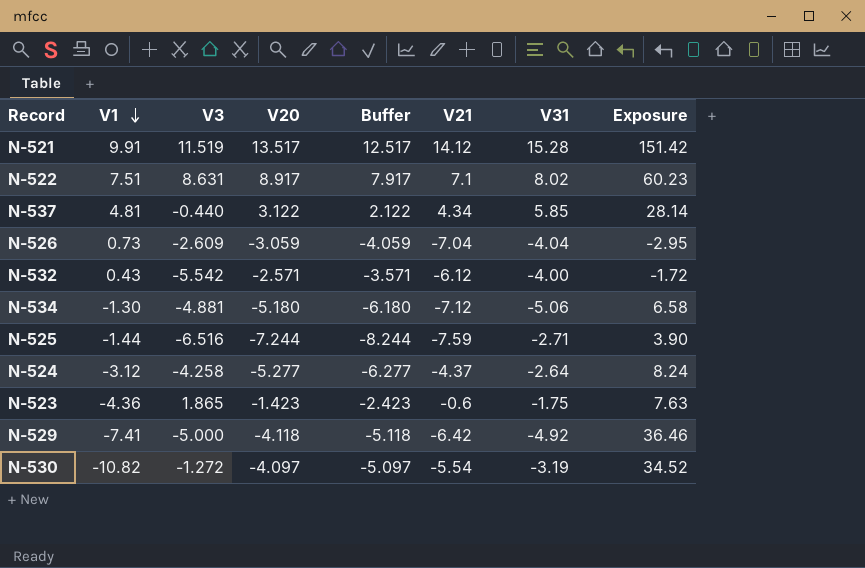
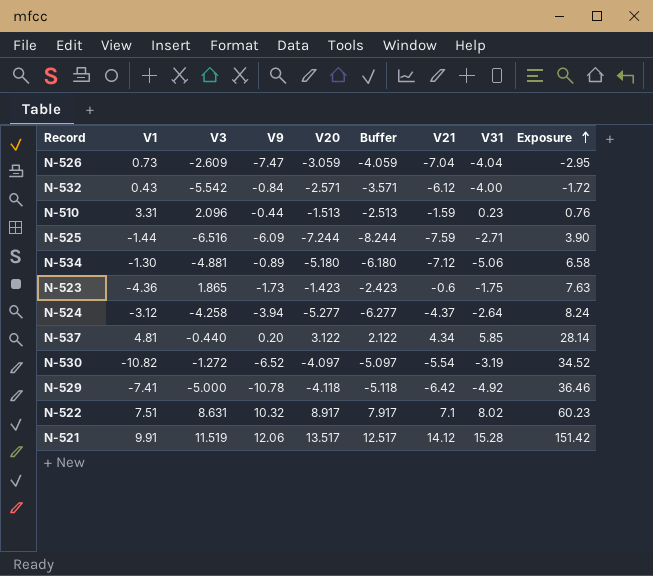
row order: V1 descending -> Exposure ascending
column V9 | position: none -> 4
row N-510: none -> 3.31 | 2.096 | -0.44 | -1.513 | -2.513 | -1.59 | 0.23 | 0.76

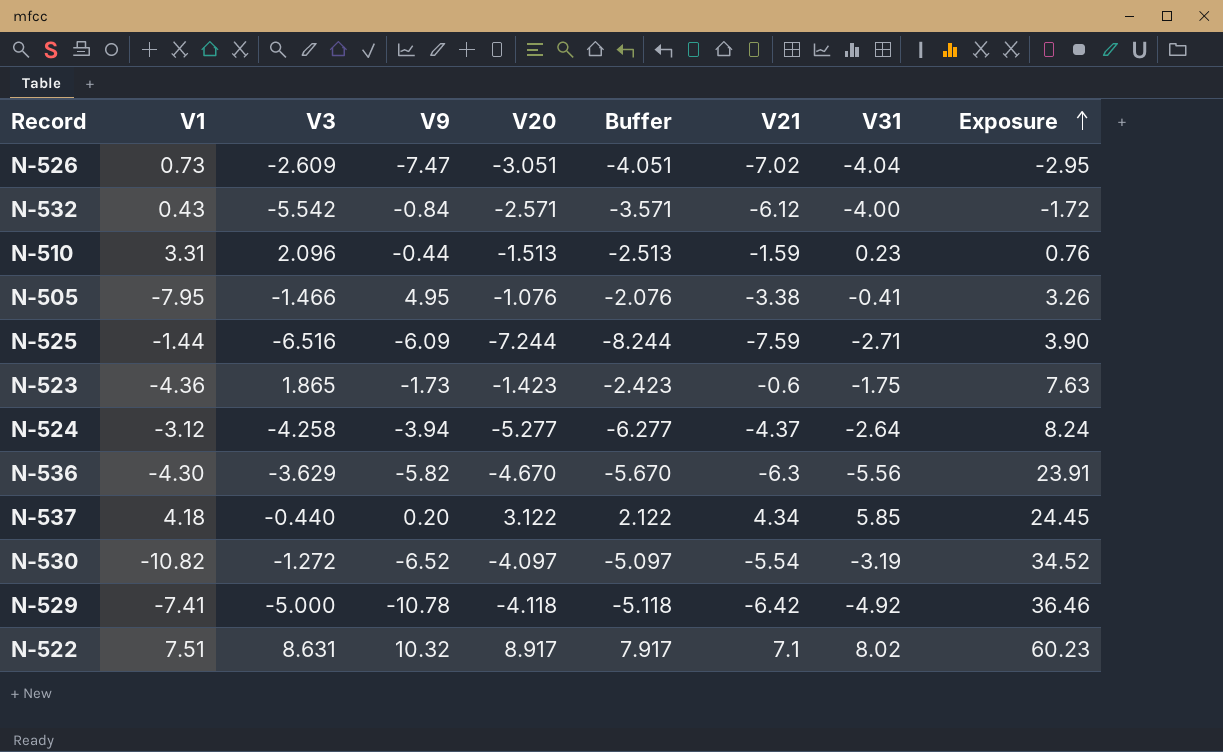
row N-534: -1.30 | -4.881 | -0.89 | -5.180 | -6.180 | -7.12 | -5.06 | 6.58 -> none
row N-521: 9.91 | 11.519 | 12.06 | 13.517 | 12.517 | 14.12 | 15.28 | 151.42 -> none
N-526 | V20: -3.059 -> -3.051
N-526 | Buffer: -4.059 -> -4.051
N-526 | V21: -7.04 -> -7.02
row N-505: none -> -7.95 | -1.466 | 4.95 | -1.076 | -2.076 | -3.38 | -0.41 | 3.26
row N-536: none -> -4.30 | -3.629 | -5.82 | -4.670 | -5.670 | -6.3 | -5.56 | 23.91
N-537 | V1: 4.81 -> 4.18
N-537 | Exposure: 28.14 -> 24.45

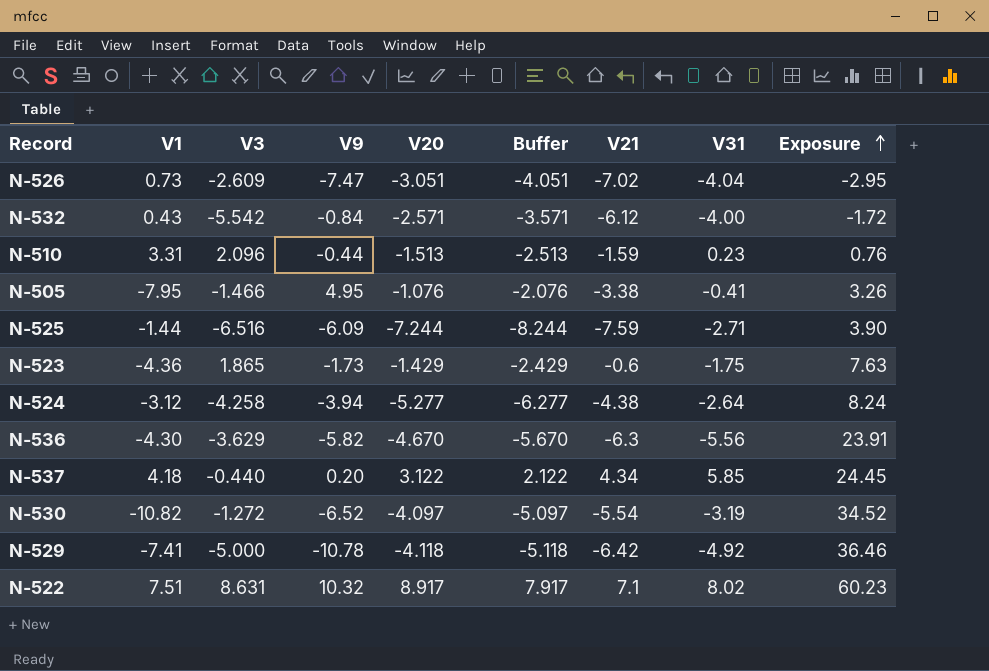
N-523 | V20: -1.423 -> -1.429
N-523 | Buffer: -2.423 -> -2.429
N-524 | V21: -4.37 -> -4.38

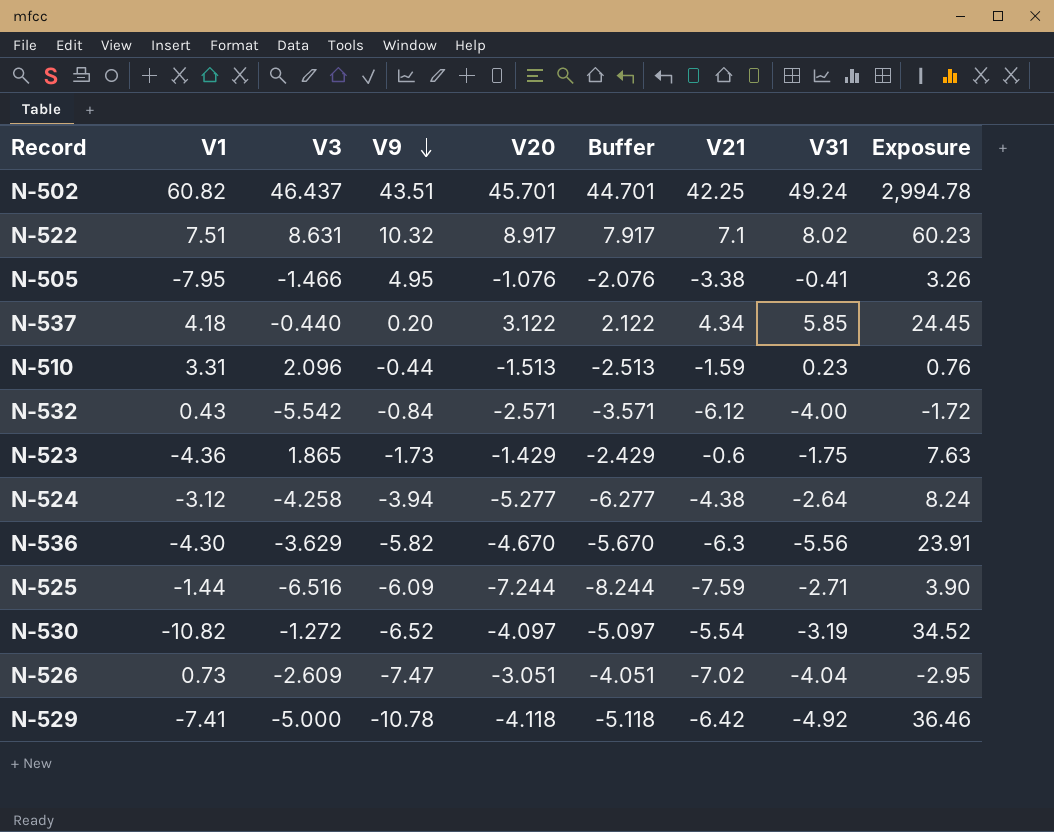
row order: Exposure ascending -> V9 descending
row N-502: none -> 60.82 | 46.437 | 43.51 | 45.701 | 44.701 | 42.25 | 49.24 | 2,994.78

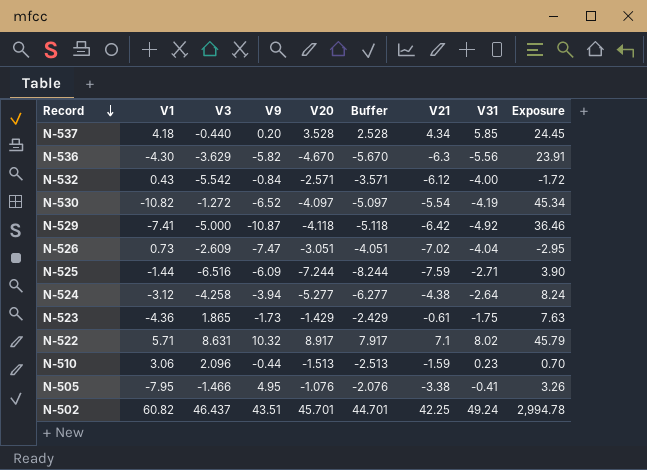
row order: V9 descending -> Record descending
N-537 | V20: 3.122 -> 3.528
N-537 | Buffer: 2.122 -> 2.528
N-530 | V31: -3.19 -> -4.19
N-530 | Exposure: 34.52 -> 45.34
N-529 | V9: -10.78 -> -10.87
N-523 | V21: -0.6 -> -0.61
N-522 | V1: 7.51 -> 5.71
N-522 | Exposure: 60.23 -> 45.79
N-510 | V1: 3.31 -> 3.06
N-510 | Exposure: 0.76 -> 0.70

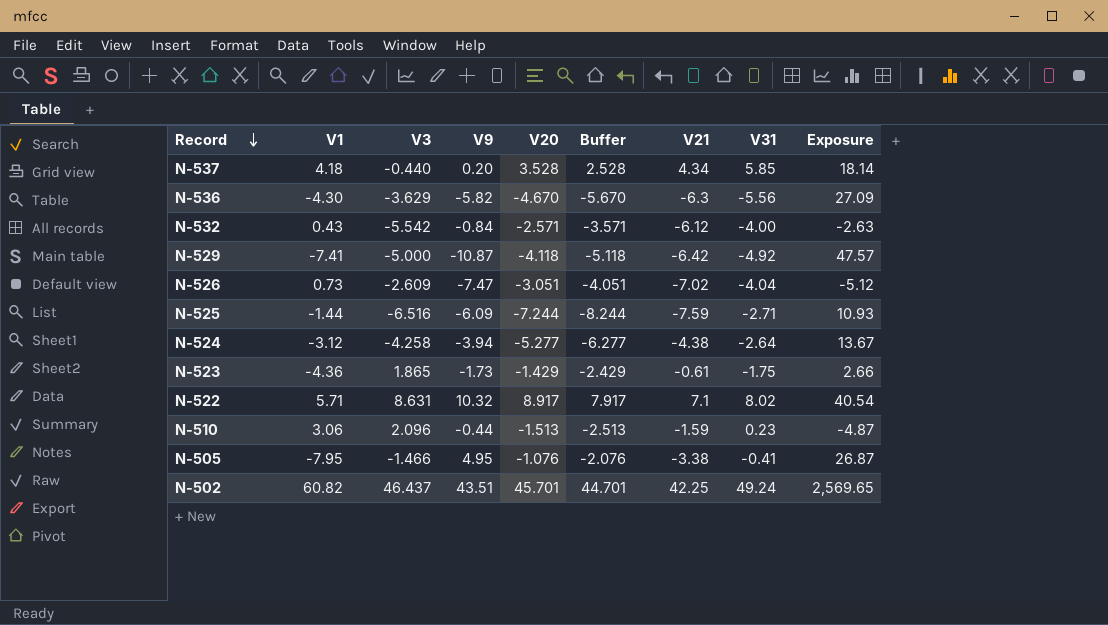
column Exposure | formula: [V1] * [V31] -> [V1] * [V21]
row N-530: -10.82 | -1.272 | -6.52 | -4.097 | -5.097 | -5.54 | -4.19 | 45.34 -> none

